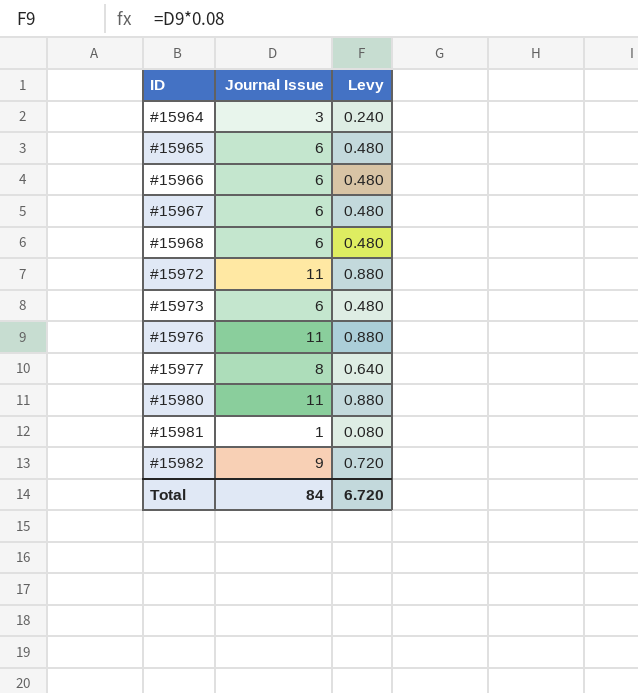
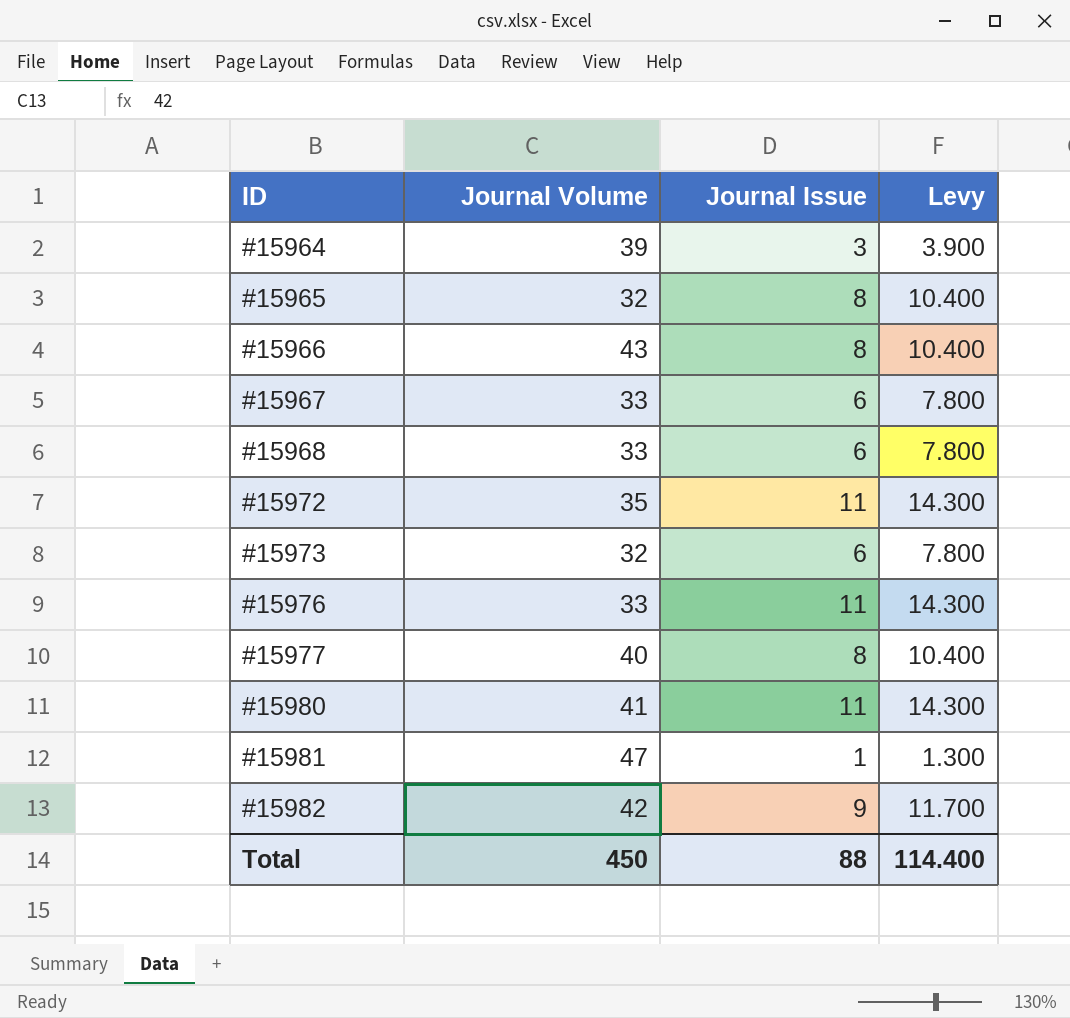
column Journal Volume | position: none -> 2
column Levy | formula: [Journal Issue] * 0.08 -> [Journal Issue] * 1.3
#15965 | Journal Issue: 6 -> 8
#15966 | Journal Issue: 6 -> 8
Total | Journal Issue: 84 -> 88
Total | Levy: 6.720 -> 114.400

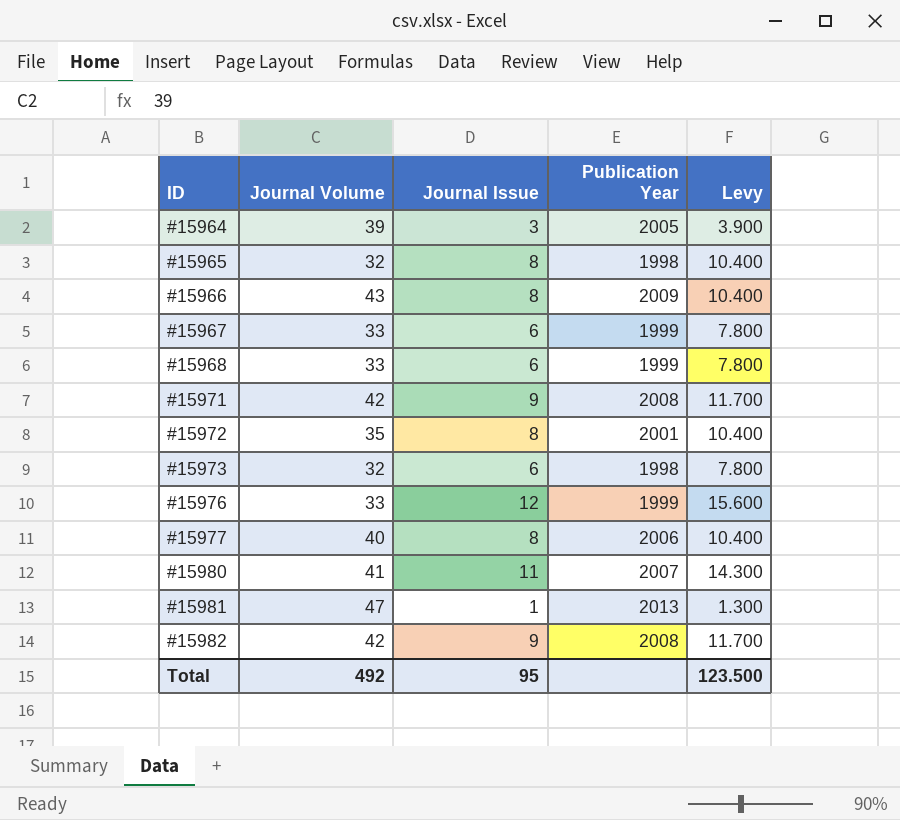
column Publication Year | position: none -> 4
row #15971: none -> 42 | 9 | 2008 | 11.700
#15972 | Journal Issue: 11 -> 8
#15972 | Levy: 14.300 -> 10.400
#15976 | Journal Issue: 11 -> 12
#15976 | Levy: 14.300 -> 15.600
Total | Journal Volume: 450 -> 492
Total | Journal Issue: 88 -> 95
Total | Levy: 114.400 -> 123.500

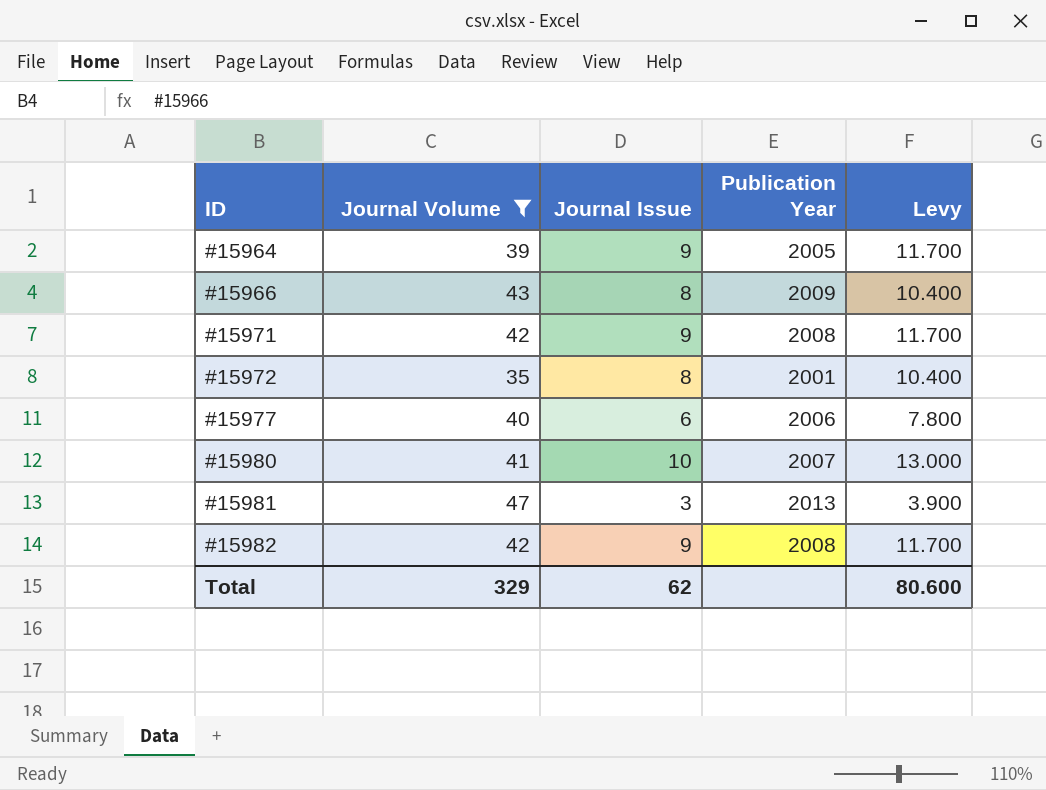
filter: none -> Journal Volume >= 35
#15964 | Journal Issue: 3 -> 9
#15964 | Levy: 3.900 -> 11.700
#15977 | Journal Issue: 8 -> 6
#15977 | Levy: 10.400 -> 7.800
#15980 | Journal Issue: 11 -> 10
#15980 | Levy: 14.300 -> 13.000
#15981 | Journal Issue: 1 -> 3
#15981 | Levy: 1.300 -> 3.900
Total | Journal Volume: 492 -> 329
Total | Journal Issue: 95 -> 62
Total | Levy: 123.500 -> 80.600

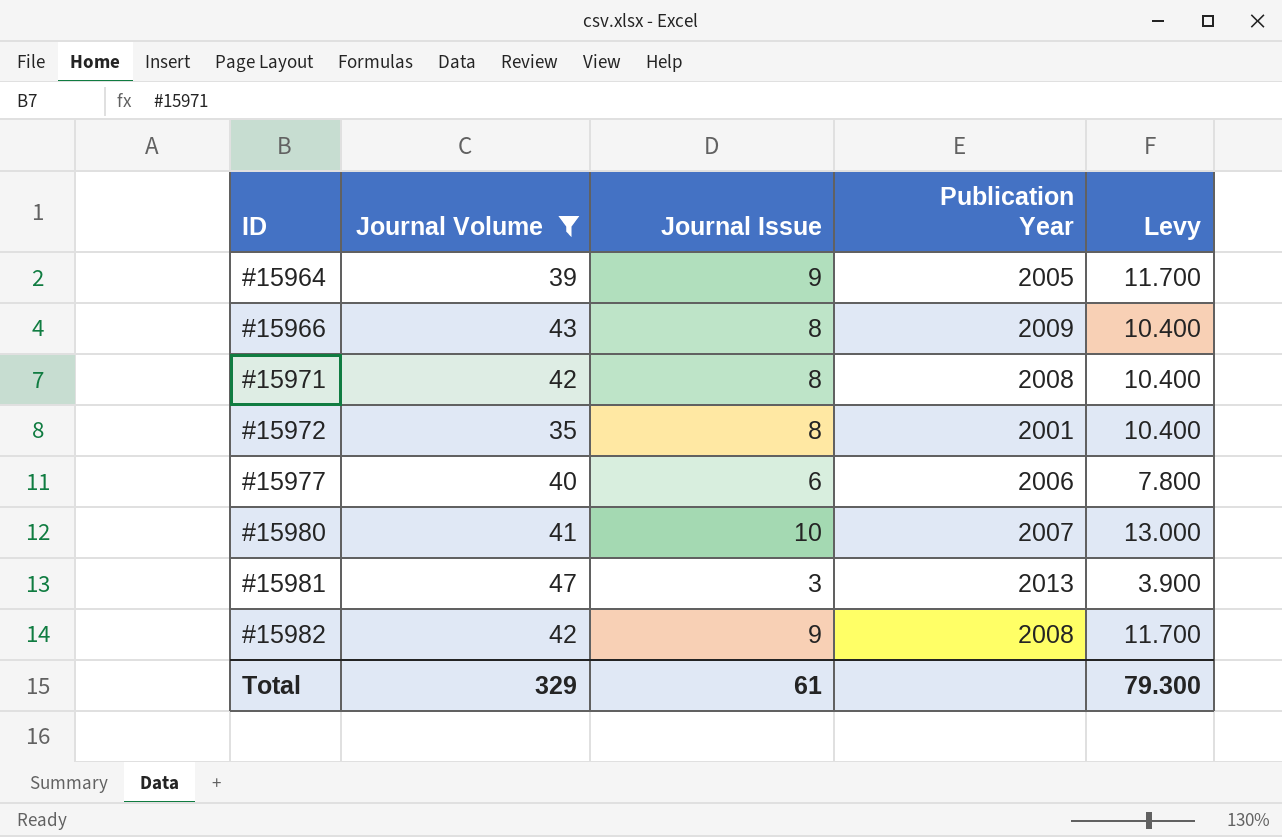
#15971 | Journal Issue: 9 -> 8
#15971 | Levy: 11.700 -> 10.400
Total | Journal Issue: 62 -> 61
Total | Levy: 80.600 -> 79.300

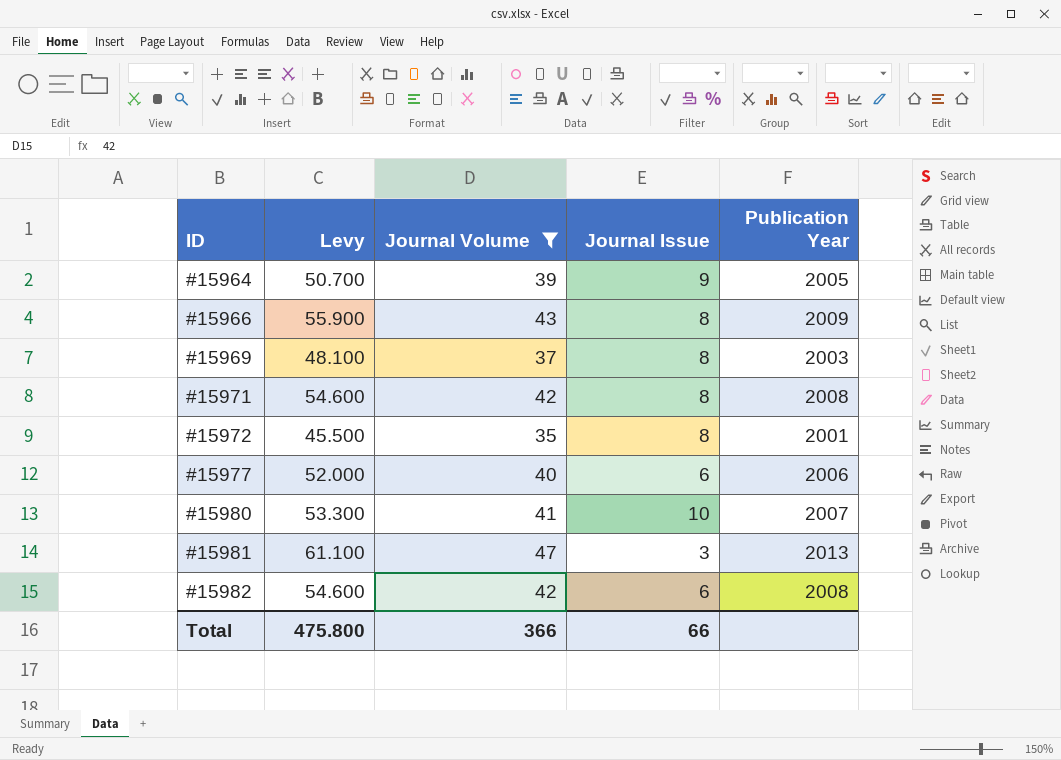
column Levy | formula: [Journal Issue] * 1.3 -> [Journal Volume] * 1.3
column Levy | position: 5 -> 2
row #15969: none -> 48.100 | 37 | 8 | 2003
#15982 | Journal Issue: 9 -> 6
Total | Levy: 79.300 -> 475.800
Total | Journal Volume: 329 -> 366
Total | Journal Issue: 61 -> 66

